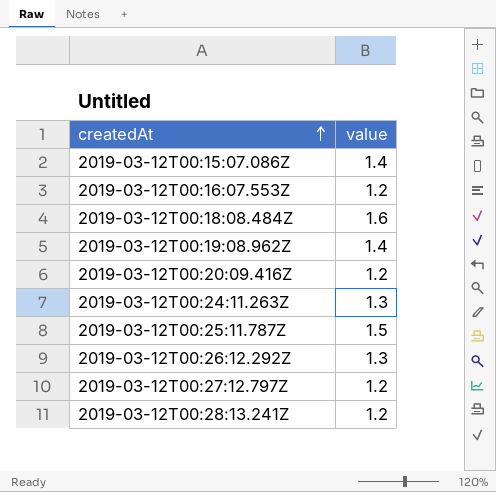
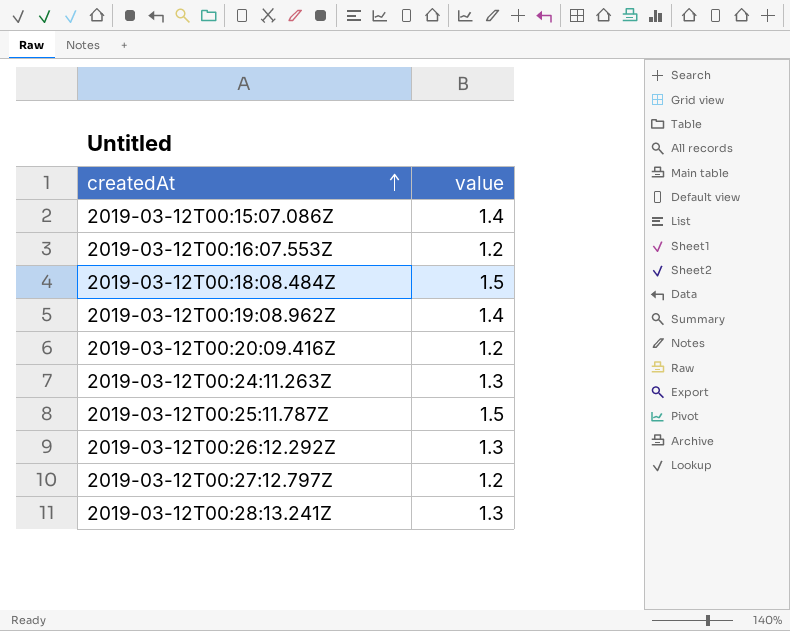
2019-03-12T00:18:08.484Z | value: 1.6 -> 1.5
2019-03-12T00:28:13.241Z | value: 1.2 -> 1.3

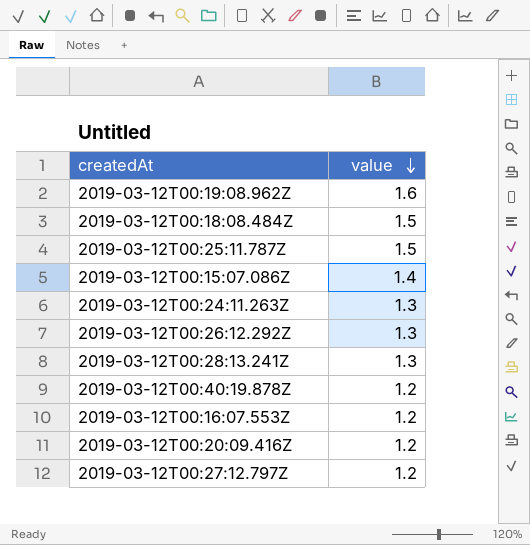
row order: createdAt ascending -> value descending
2019-03-12T00:19:08.962Z | value: 1.4 -> 1.6
row 2019-03-12T00:40:19.878Z: none -> 1.2

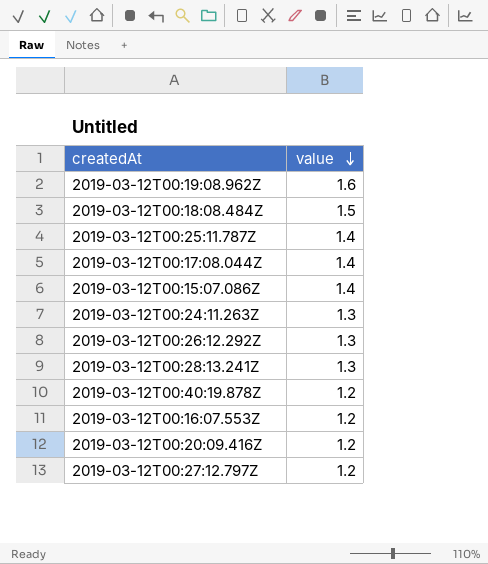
2019-03-12T00:25:11.787Z | value: 1.5 -> 1.4
row 2019-03-12T00:17:08.044Z: none -> 1.4

